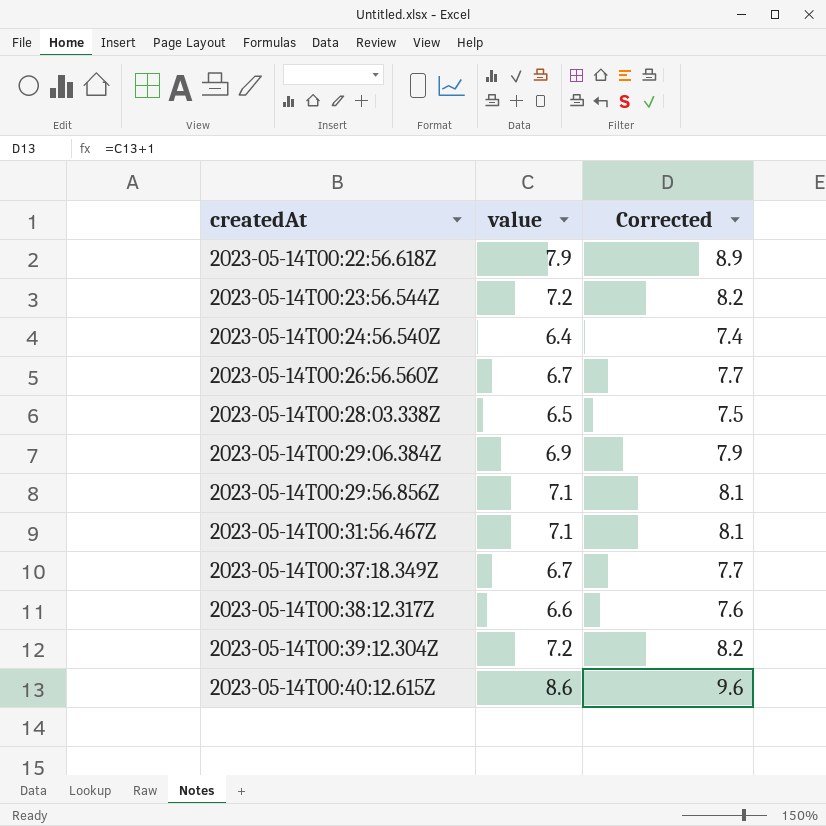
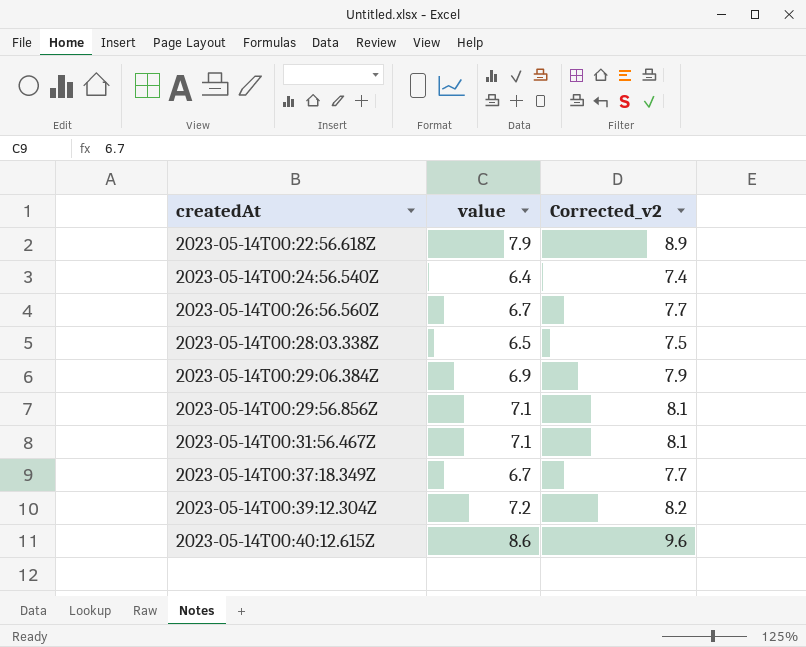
column name: Corrected -> Corrected_v2
row 2023-05-14T00:23:56.544Z: 7.2 | 8.2 -> none
row 2023-05-14T00:38:12.317Z: 6.6 | 7.6 -> none

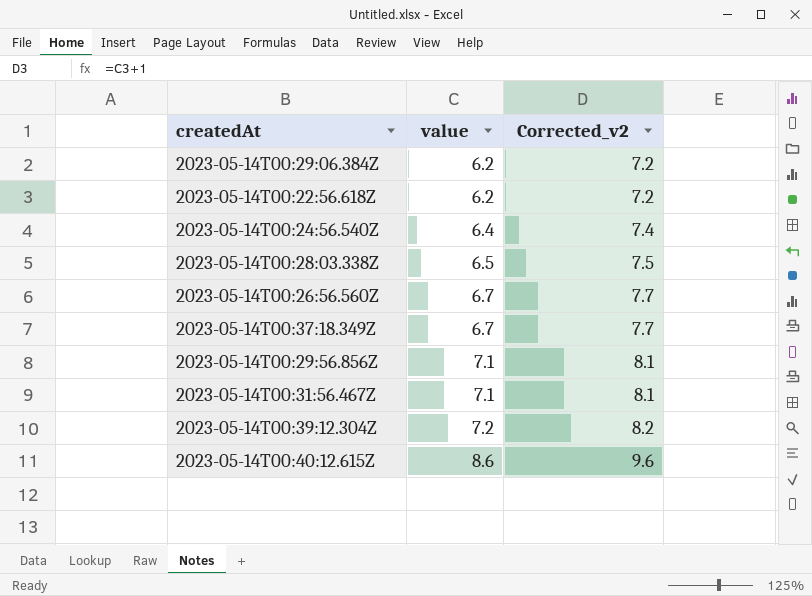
row order: createdAt ascending -> value ascending
2023-05-14T00:29:06.384Z | value: 6.9 -> 6.2
2023-05-14T00:29:06.384Z | Corrected_v2: 7.9 -> 7.2
2023-05-14T00:22:56.618Z | value: 7.9 -> 6.2
2023-05-14T00:22:56.618Z | Corrected_v2: 8.9 -> 7.2

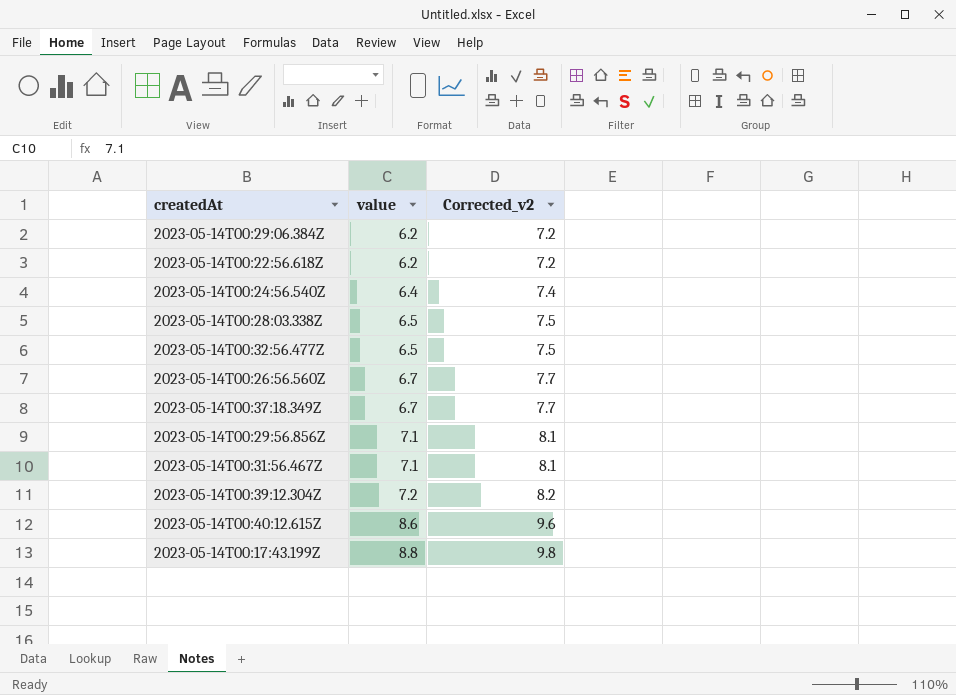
row 2023-05-14T00:32:56.477Z: none -> 6.5 | 7.5
row 2023-05-14T00:17:43.199Z: none -> 8.8 | 9.8

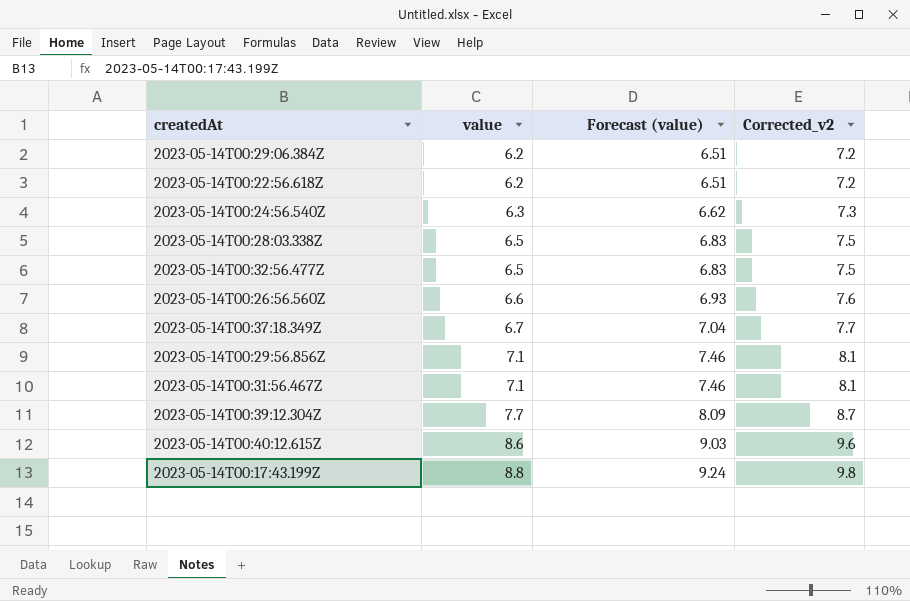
column Forecast (value) | formula: none -> [value] * 1.05
2023-05-14T00:24:56.540Z | value: 6.4 -> 6.3
2023-05-14T00:24:56.540Z | Corrected_v2: 7.4 -> 7.3
2023-05-14T00:26:56.560Z | value: 6.7 -> 6.6
2023-05-14T00:26:56.560Z | Corrected_v2: 7.7 -> 7.6
2023-05-14T00:39:12.304Z | value: 7.2 -> 7.7
2023-05-14T00:39:12.304Z | Corrected_v2: 8.2 -> 8.7

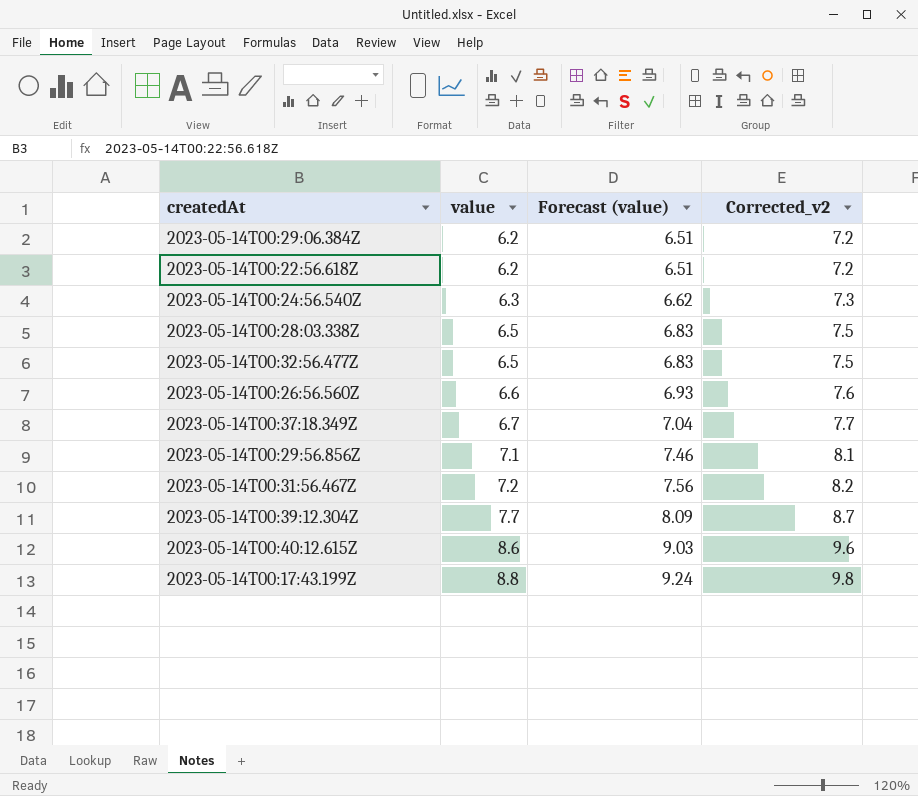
2023-05-14T00:31:56.467Z | value: 7.1 -> 7.2
2023-05-14T00:31:56.467Z | Forecast (value): 7.46 -> 7.56
2023-05-14T00:31:56.467Z | Corrected_v2: 8.1 -> 8.2

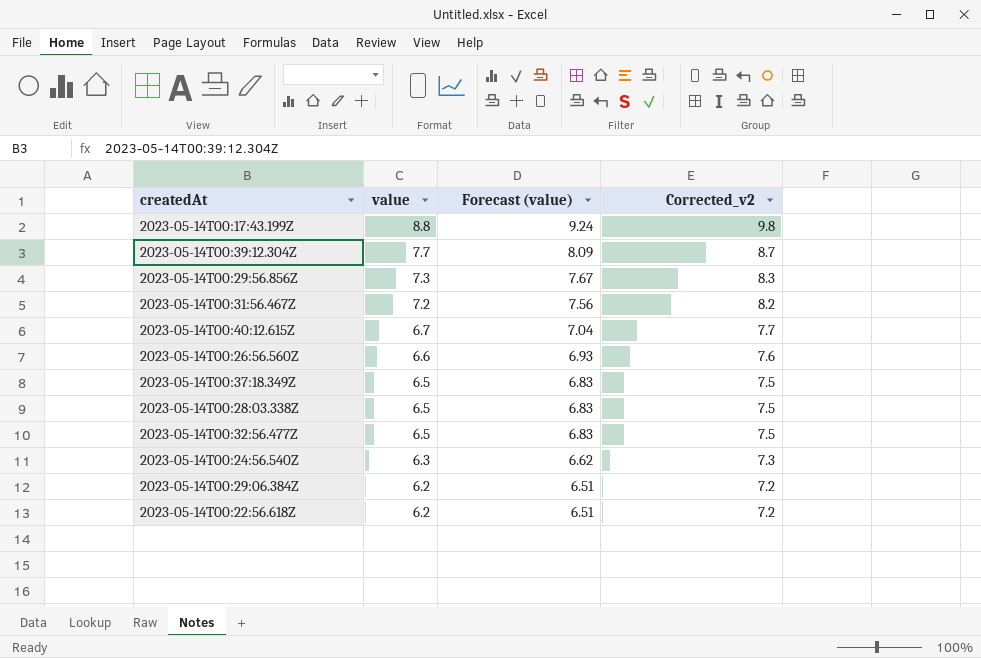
row order: value ascending -> value descending
2023-05-14T00:29:56.856Z | value: 7.1 -> 7.3
2023-05-14T00:29:56.856Z | Forecast (value): 7.46 -> 7.67
2023-05-14T00:29:56.856Z | Corrected_v2: 8.1 -> 8.3
2023-05-14T00:40:12.615Z | value: 8.6 -> 6.7
2023-05-14T00:40:12.615Z | Forecast (value): 9.03 -> 7.04
2023-05-14T00:40:12.615Z | Corrected_v2: 9.6 -> 7.7
2023-05-14T00:37:18.349Z | value: 6.7 -> 6.5
2023-05-14T00:37:18.349Z | Forecast (value): 7.04 -> 6.83
2023-05-14T00:37:18.349Z | Corrected_v2: 7.7 -> 7.5

